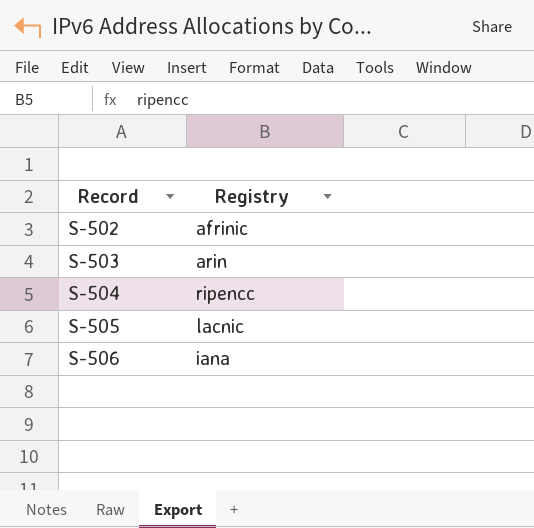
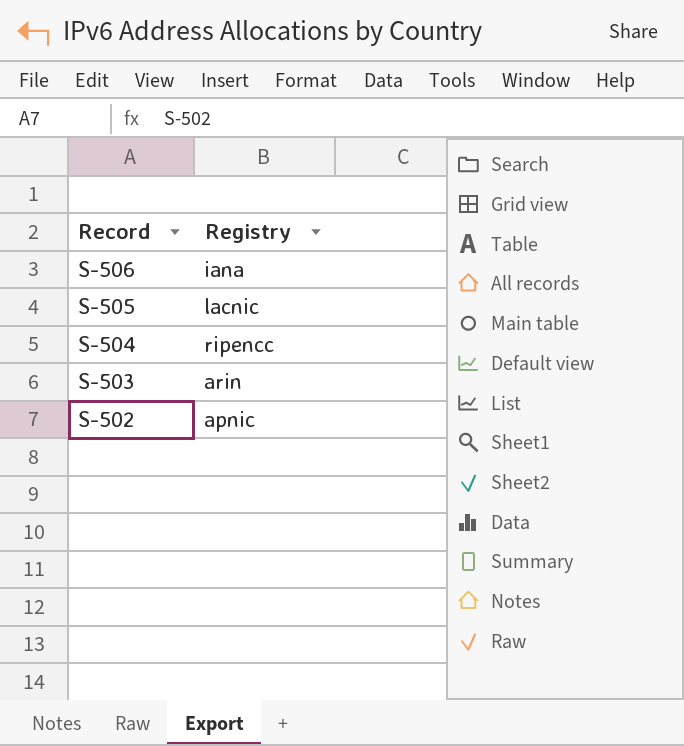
row order: Record ascending -> Record descending
S-502 | Registry: afrinic -> apnic

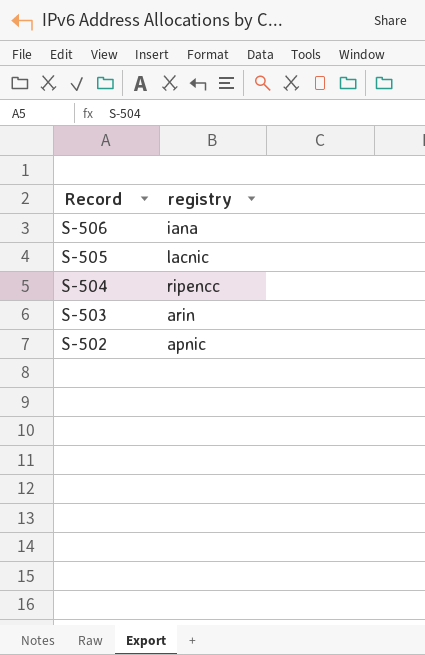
column name: Registry -> registry

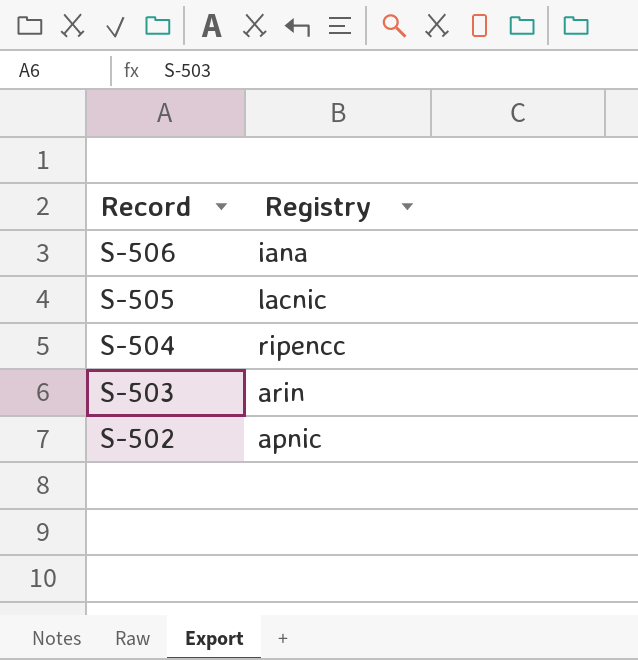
column name: registry -> Registry

